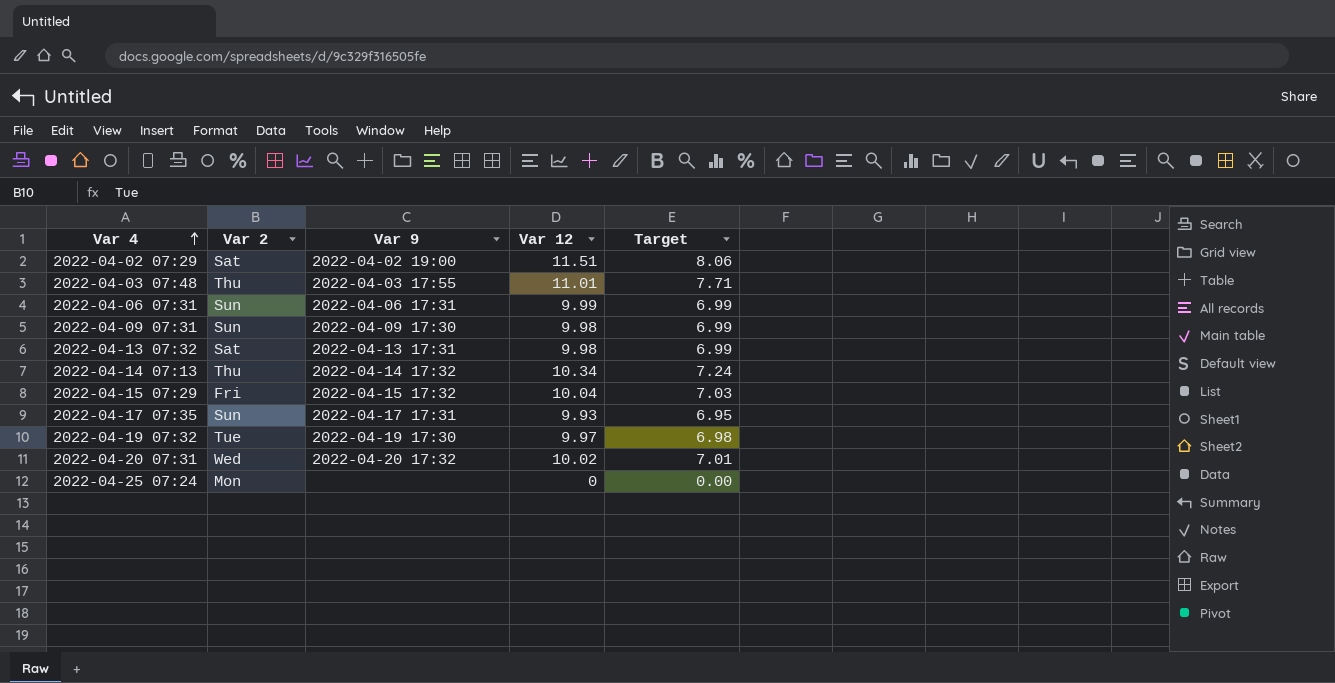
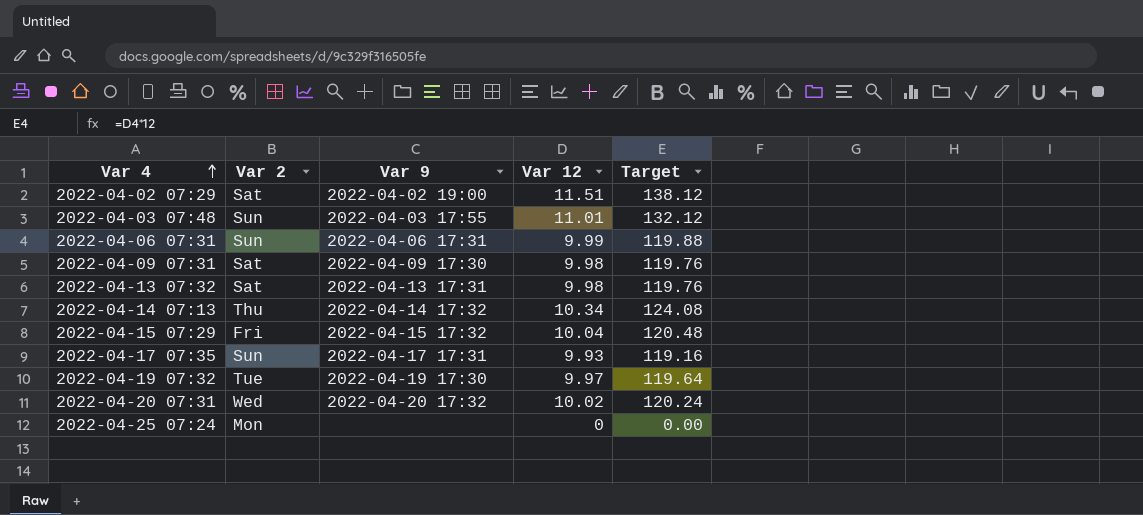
column Target | formula: [Var 12] * 0.7 -> [Var 12] * 12
2022-04-03 07:48 | Var 2: Thu -> Sun
2022-04-09 07:31 | Var 2: Sun -> Sat

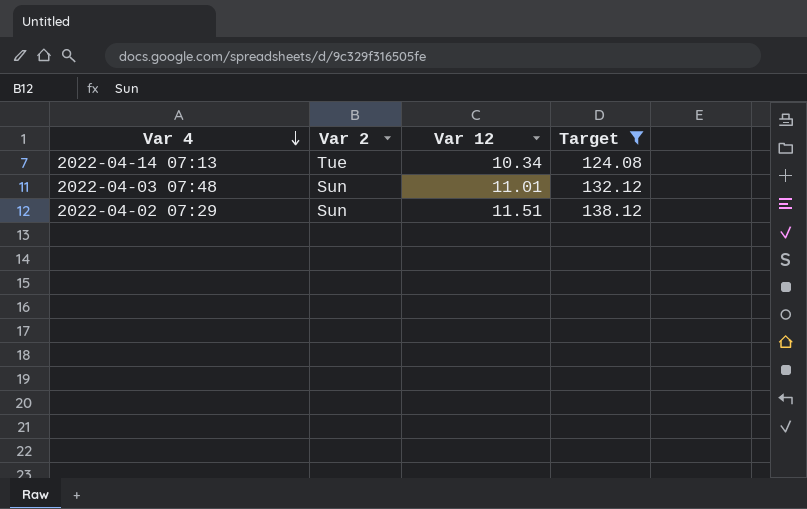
filter: none -> Target >= 124.08
row order: Var 4 ascending -> Var 4 descending
column Var 9 | position: 3 -> none
2022-04-14 07:13 | Var 2: Thu -> Tue
2022-04-02 07:29 | Var 2: Sat -> Sun

